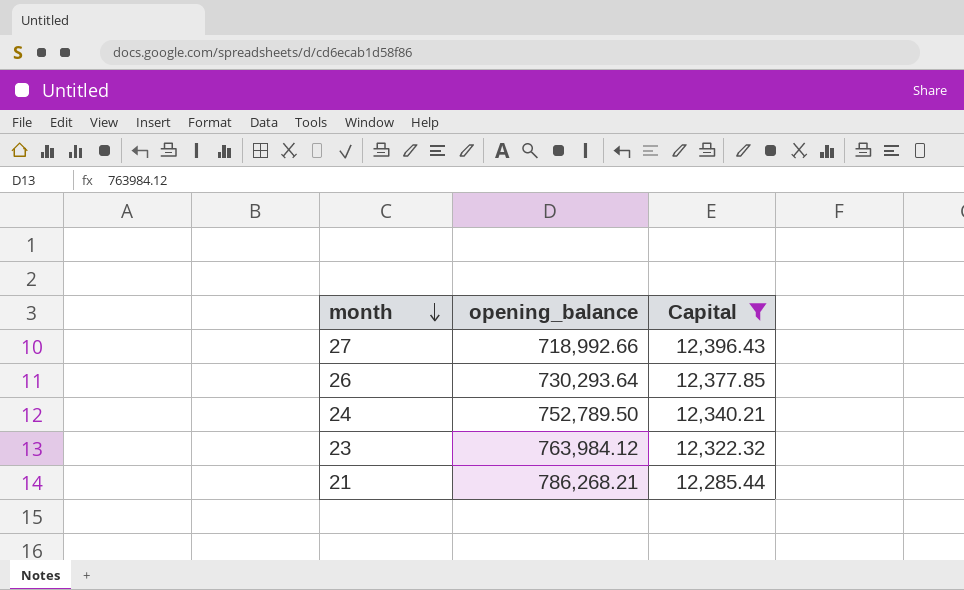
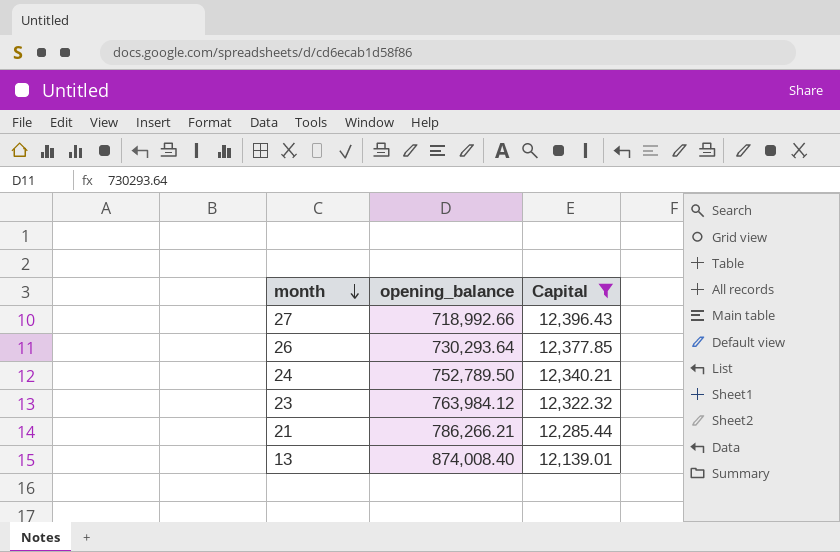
21 | opening_balance: 786,268.21 -> 786,266.21
row 13: none -> 874,008.40 | 12,139.01

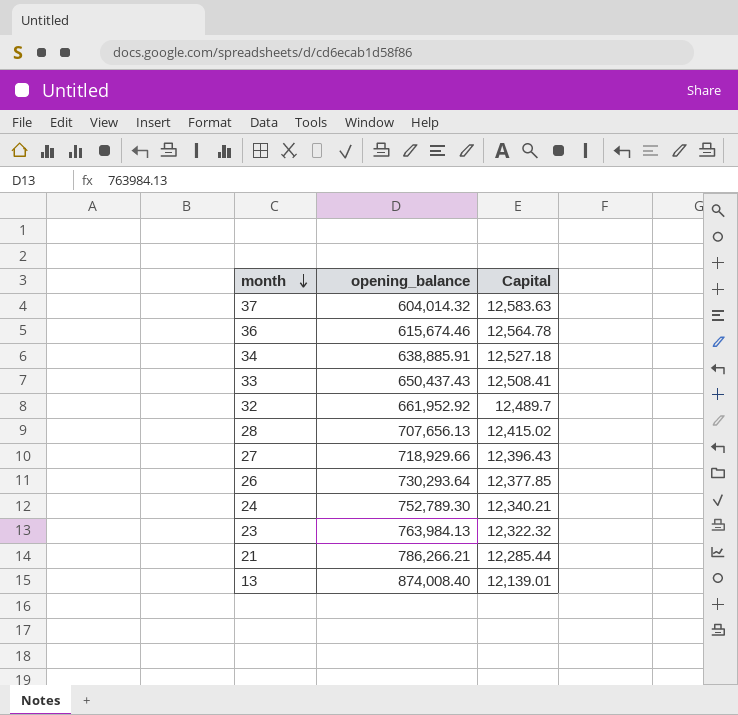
filter: Capital <= 12,396.43 -> none
27 | opening_balance: 718,992.66 -> 718,929.66
24 | opening_balance: 752,789.50 -> 752,789.30
23 | opening_balance: 763,984.12 -> 763,984.13

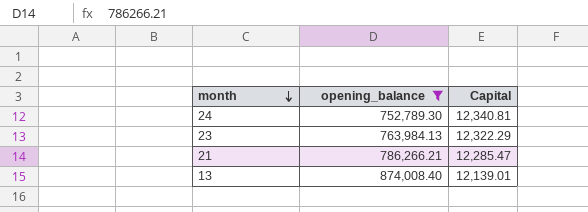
filter: none -> opening_balance >= 752,789.30
24 | Capital: 12,340.21 -> 12,340.81
23 | Capital: 12,322.32 -> 12,322.29
21 | Capital: 12,285.44 -> 12,285.47

